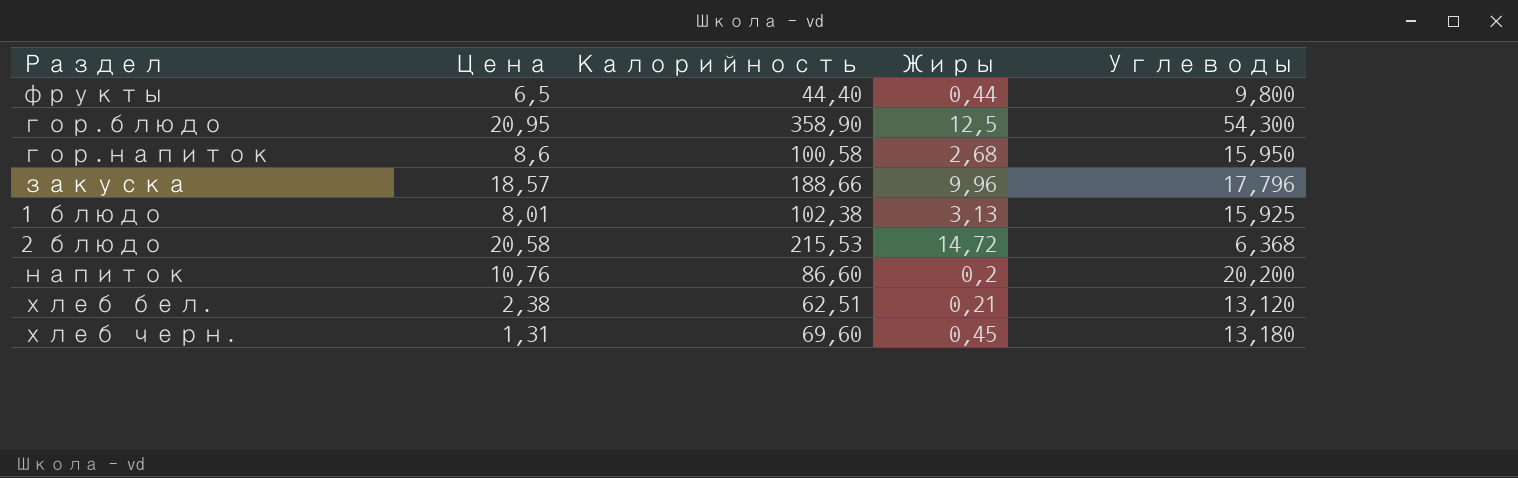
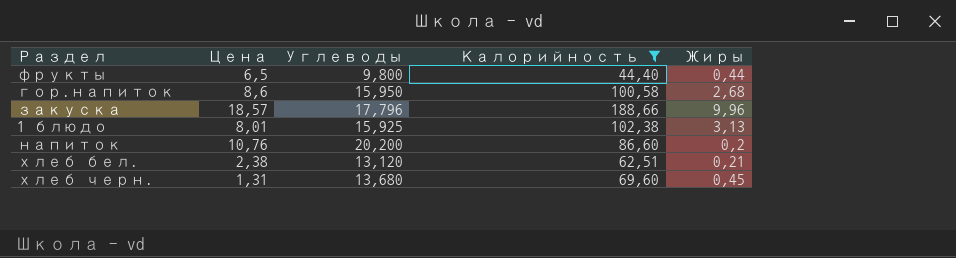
filter: none -> Калорийность <= 188,66
column Углеводы | position: 5 -> 3
хлеб черн. | Углеводы: 13,180 -> 13,680

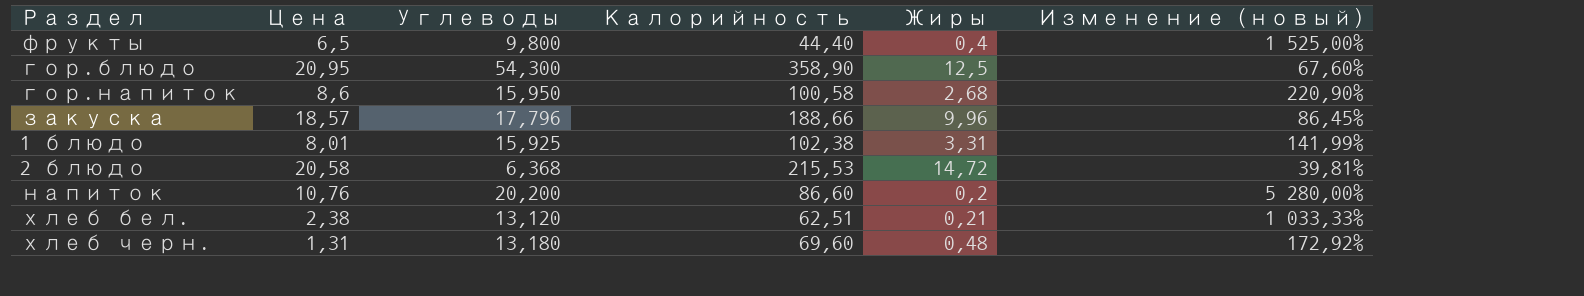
filter: Калорийность <= 188,66 -> none
column Изменение (новый) | formula: none -> ([Цена] - [Жиры]) / [Жиры]
фрукты | Жиры: 0,44 -> 0,4
1 блюдо | Жиры: 3,13 -> 3,31
хлеб черн. | Углеводы: 13,680 -> 13,180
хлеб черн. | Жиры: 0,45 -> 0,48

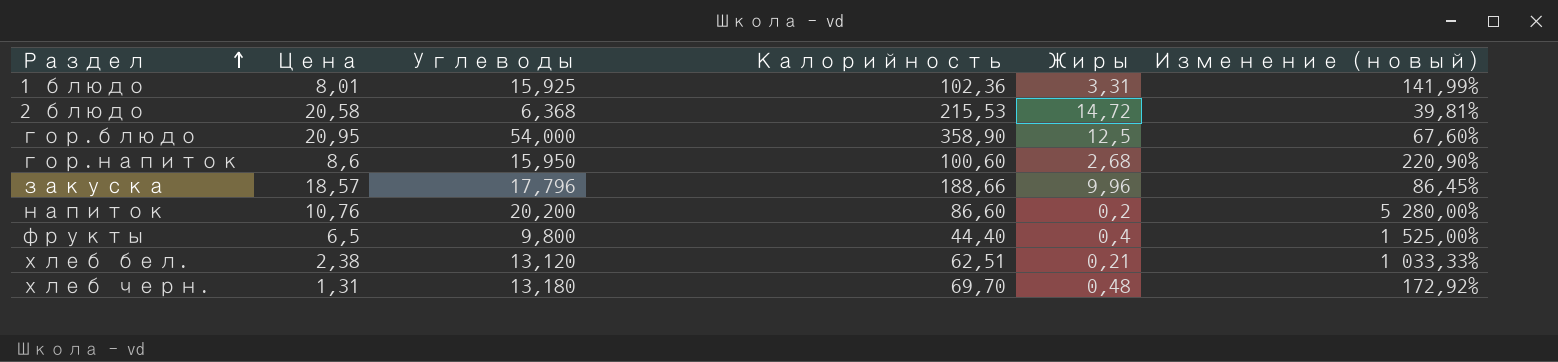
row order: none -> Раздел ascending
1 блюдо | Калорийность: 102,38 -> 102,36
гор.блюдо | Углеводы: 54,300 -> 54,000
гор.напиток | Калорийность: 100,58 -> 100,60
хлеб черн. | Калорийность: 69,60 -> 69,70

